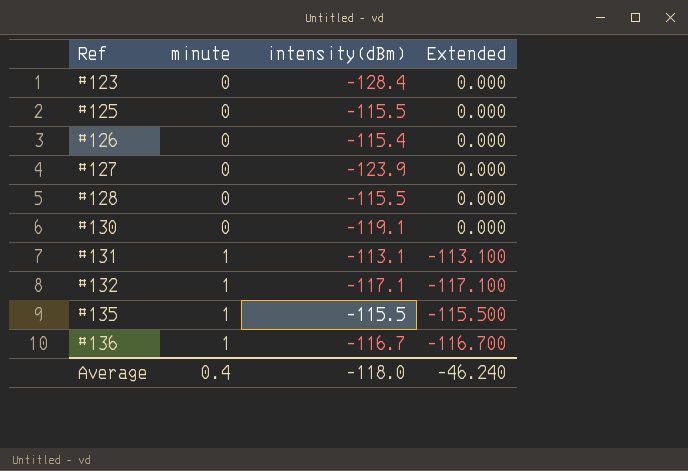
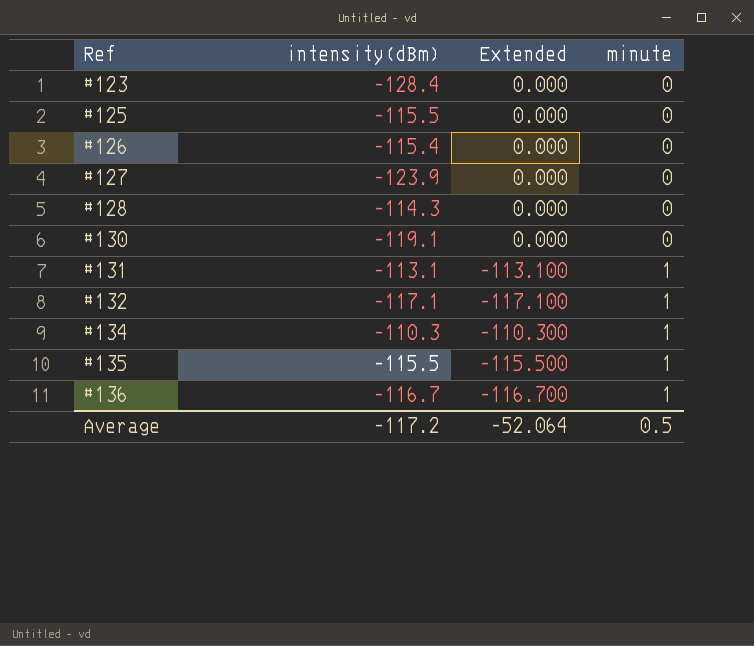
column minute | position: 2 -> 4
#128 | intensity(dBm): -115.5 -> -114.3
row #134: none -> -110.3 | -110.300 | 1
Average | intensity(dBm): -118.0 -> -117.2
Average | Extended: -46.240 -> -52.064
Average | minute: 0.4 -> 0.5

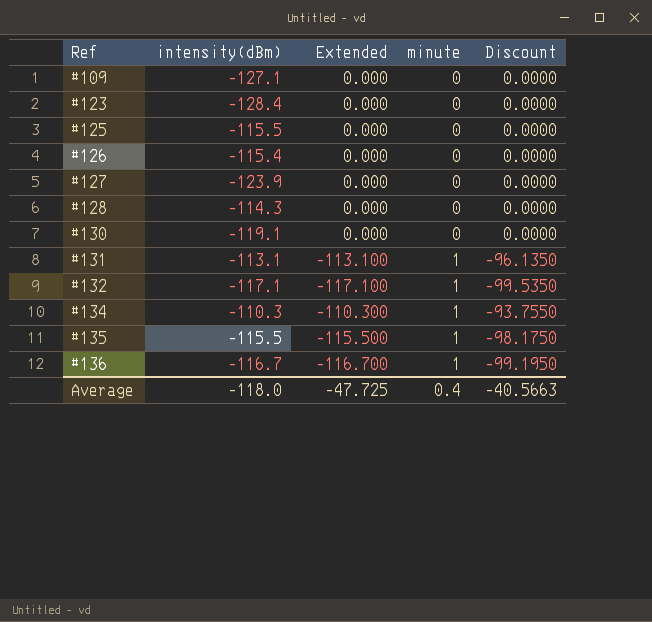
column Discount | formula: none -> [Extended] * 0.85
row #109: none -> -127.1 | 0.000 | 0 | 0.0000
Average | intensity(dBm): -117.2 -> -118.0
Average | Extended: -52.064 -> -47.725
Average | minute: 0.5 -> 0.4

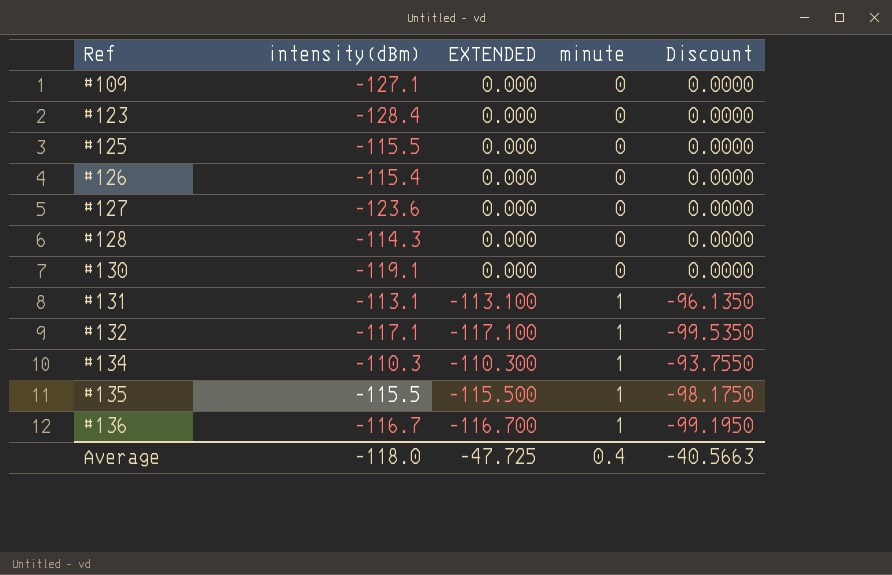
column name: Extended -> EXTENDED
#127 | intensity(dBm): -123.9 -> -123.6

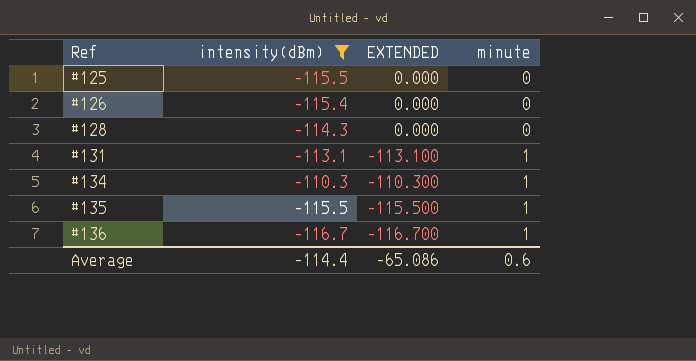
filter: none -> intensity(dBm) >= -116.7
column Discount | formula: [EXTENDED] * 0.85 -> none
Average | intensity(dBm): -118.0 -> -114.4
Average | EXTENDED: -47.725 -> -65.086
Average | minute: 0.4 -> 0.6

